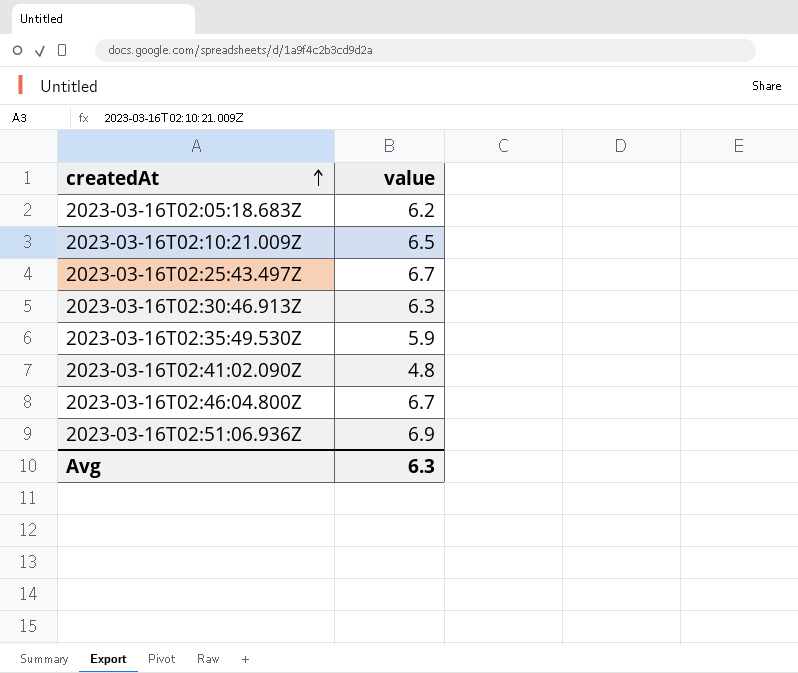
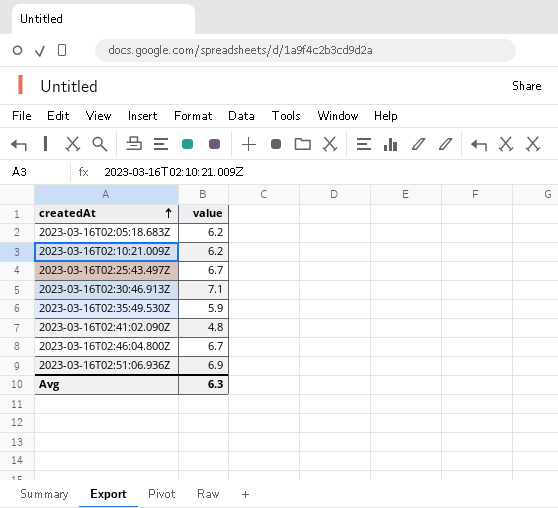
2023-03-16T02:10:21.009Z | value: 6.5 -> 6.2
2023-03-16T02:30:46.913Z | value: 6.3 -> 7.1

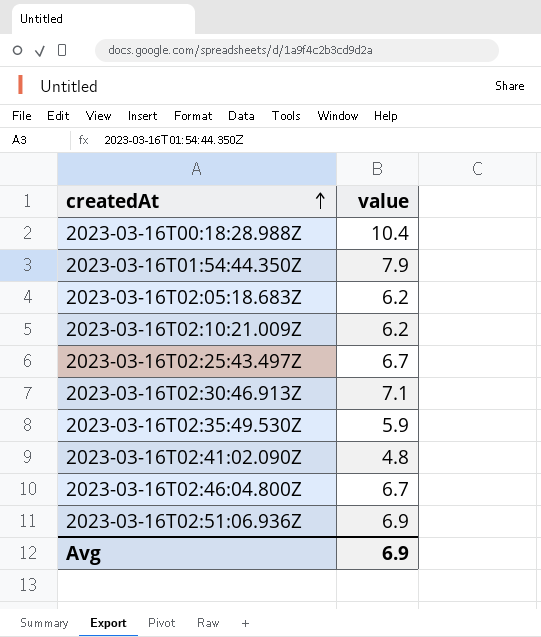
row 2023-03-16T00:18:28.988Z: none -> 10.4
row 2023-03-16T01:54:44.350Z: none -> 7.9
Avg | value: 6.3 -> 6.9

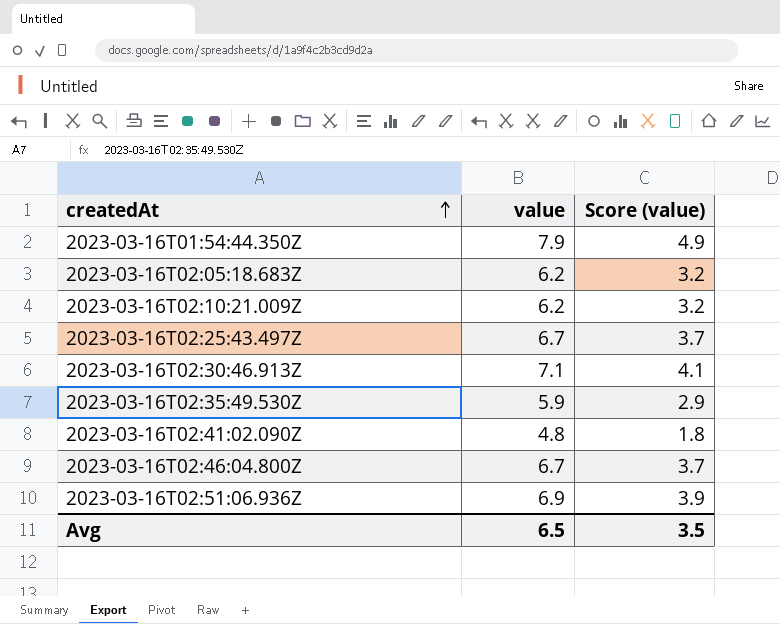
column Score (value) | formula: none -> [value] - 3
row 2023-03-16T00:18:28.988Z: 10.4 -> none
Avg | value: 6.9 -> 6.5

